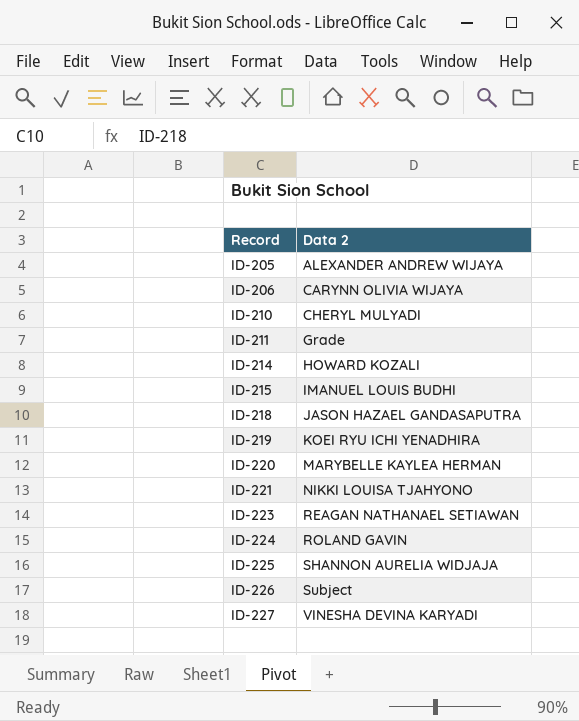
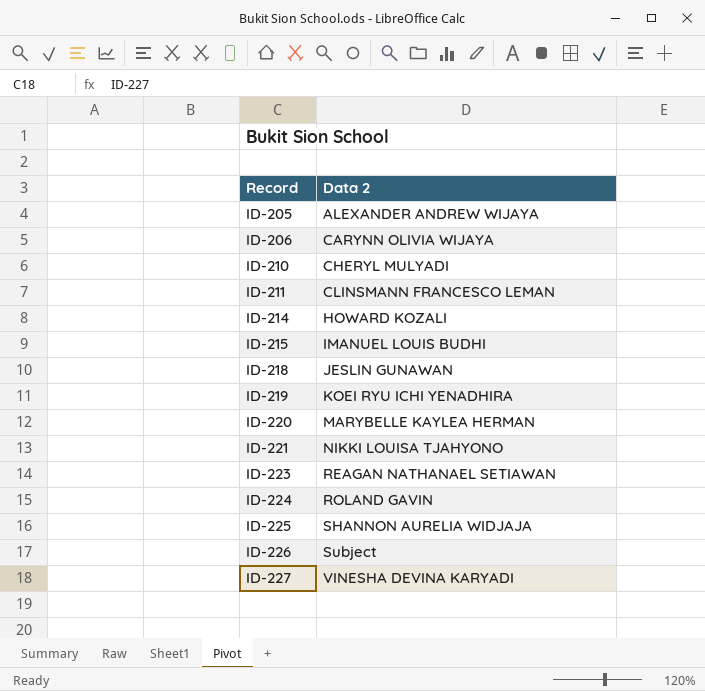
ID-211 | Data 2: Grade -> CLINSMANN FRANCESCO LEMAN
ID-218 | Data 2: JASON HAZAEL GANDASAPUTRA -> JESLIN GUNAWAN

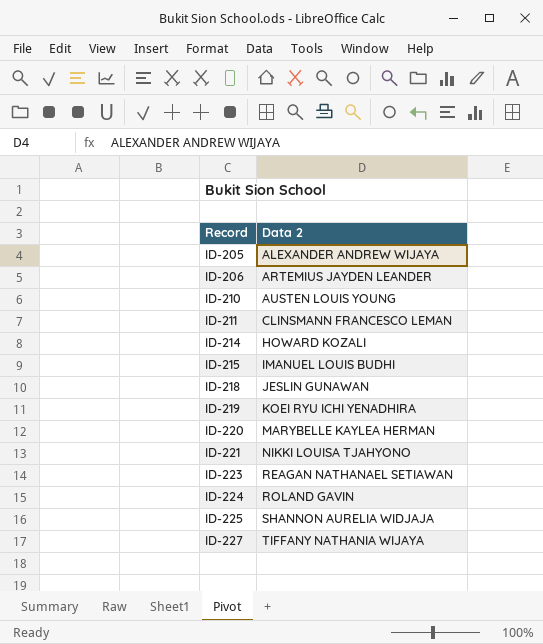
row ID-226: Subject -> none
ID-206 | Data 2: CARYNN OLIVIA WIJAYA -> ARTEMIUS JAYDEN LEANDER
ID-210 | Data 2: CHERYL MULYADI -> AUSTEN LOUIS YOUNG
ID-227 | Data 2: VINESHA DEVINA KARYADI -> TIFFANY NATHANIA WIJAYA

